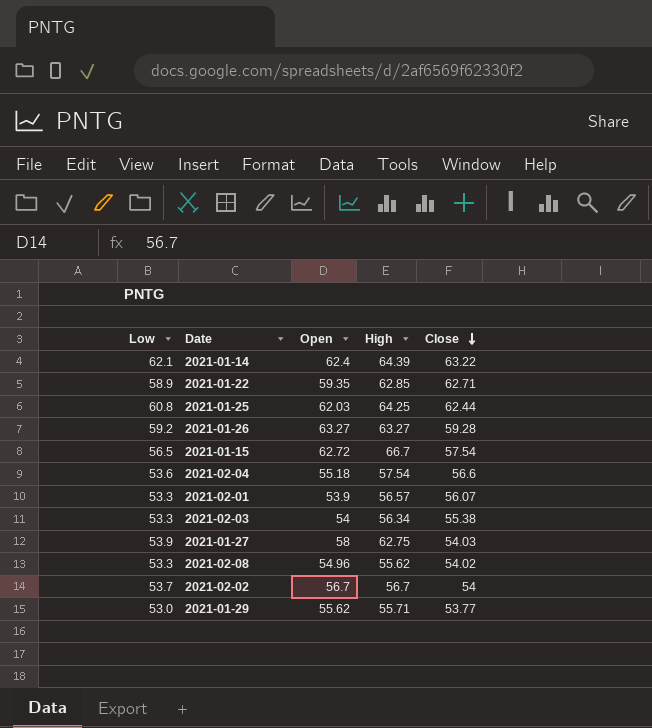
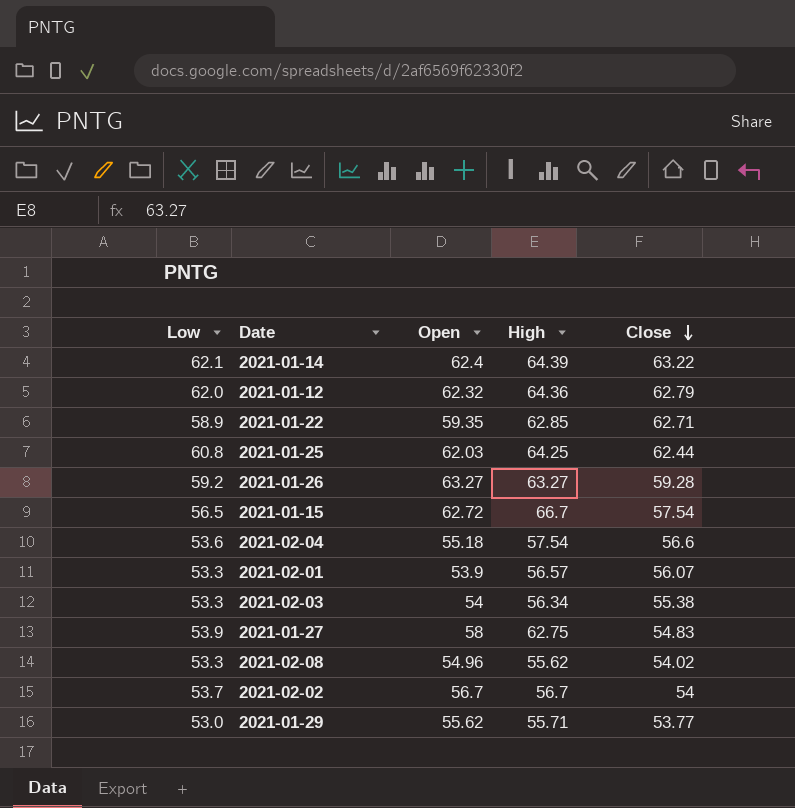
row 2021-01-12: none -> 62.0 | 62.32 | 64.36 | 62.79
2021-01-27 | Close: 54.03 -> 54.83

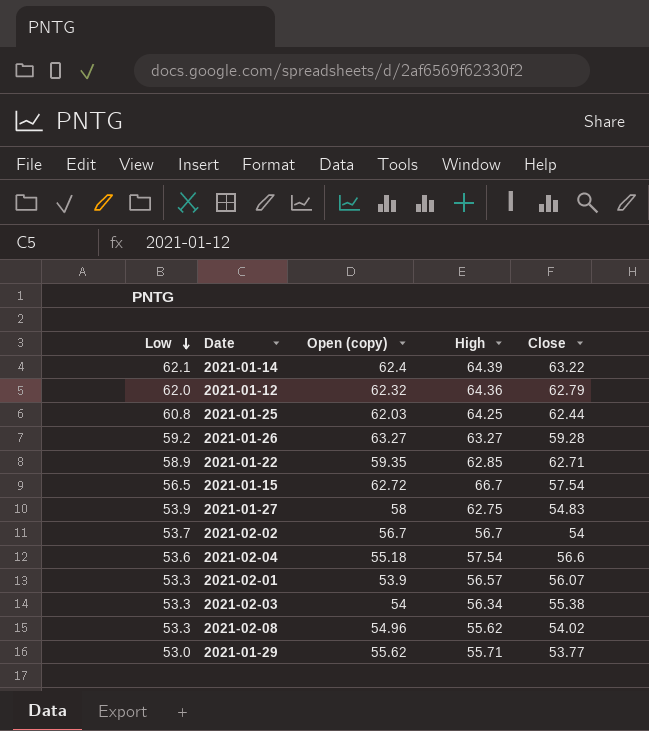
row order: Close descending -> Low descending
column name: Open -> Open (copy)

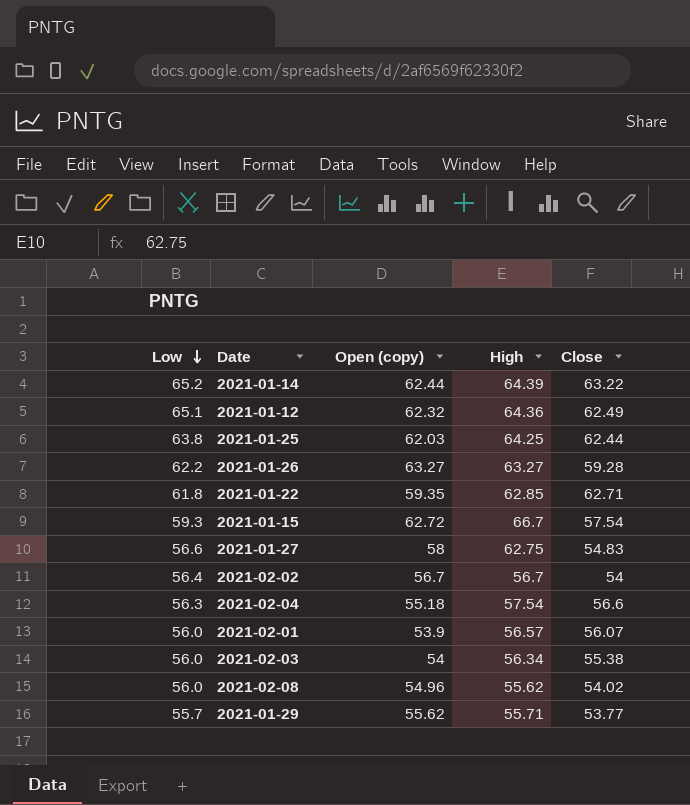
2021-01-14 | Low: 62.1 -> 65.2
2021-01-14 | Open (copy): 62.4 -> 62.44
2021-01-12 | Low: 62.0 -> 65.1
2021-01-12 | Close: 62.79 -> 62.49
2021-01-25 | Low: 60.8 -> 63.8
2021-01-26 | Low: 59.2 -> 62.2
2021-01-22 | Low: 58.9 -> 61.8
2021-01-15 | Low: 56.5 -> 59.3
2021-01-27 | Low: 53.9 -> 56.6
2021-02-02 | Low: 53.7 -> 56.4
2021-02-04 | Low: 53.6 -> 56.3
2021-02-01 | Low: 53.3 -> 56.0
2021-02-03 | Low: 53.3 -> 56.0
2021-02-08 | Low: 53.3 -> 56.0
2021-01-29 | Low: 53.0 -> 55.7

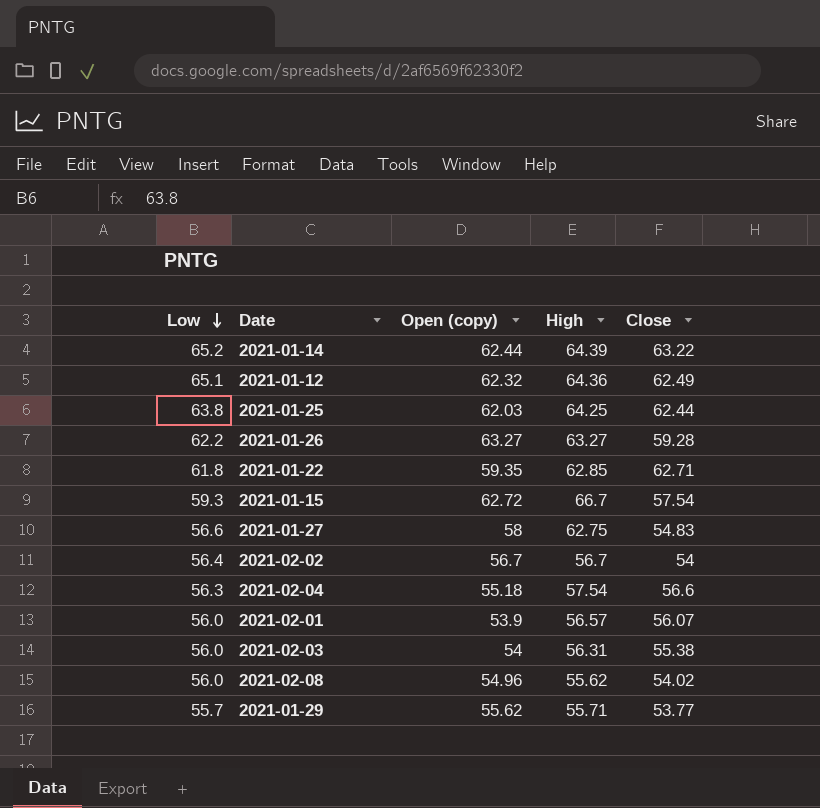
2021-02-03 | High: 56.34 -> 56.31

